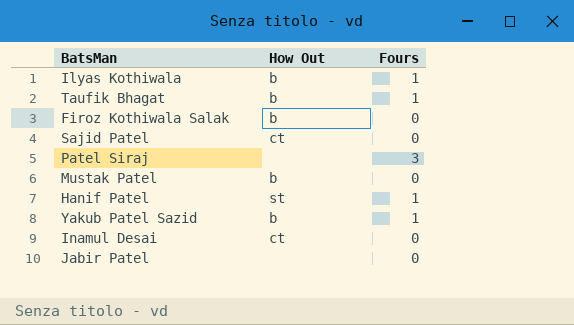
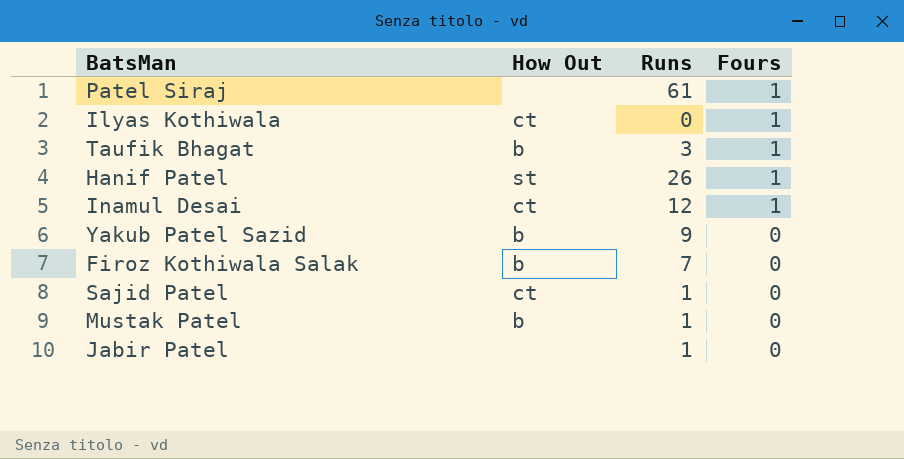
row order: none -> Fours descending
column Runs | position: none -> 3
Patel Siraj | Fours: 3 -> 1
Ilyas Kothiwala | How Out: b -> ct
Inamul Desai | Fours: 0 -> 1
Yakub Patel Sazid | Fours: 1 -> 0

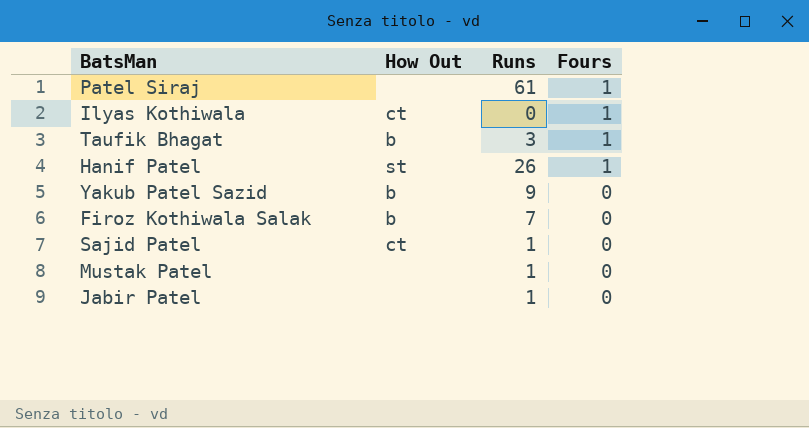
row Inamul Desai: ct | 12 | 1 -> none
Mustak Patel | How Out: b -> none

